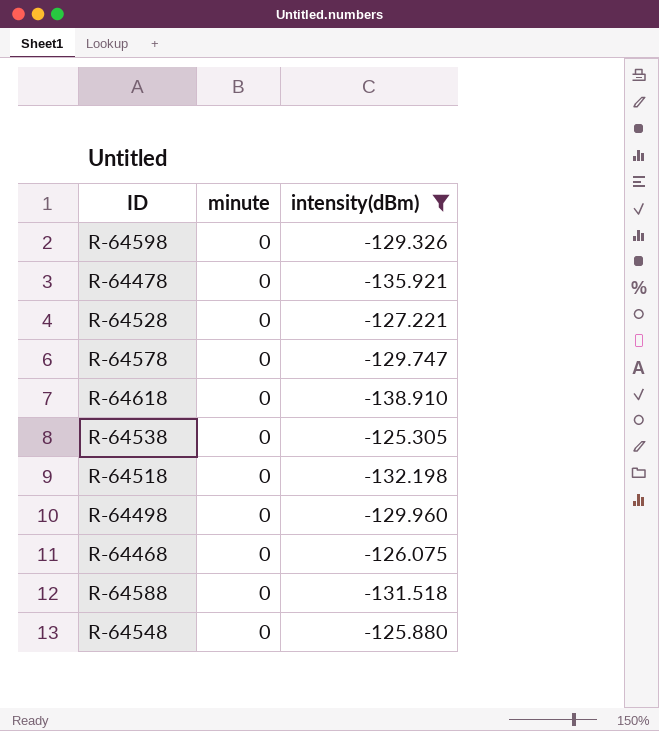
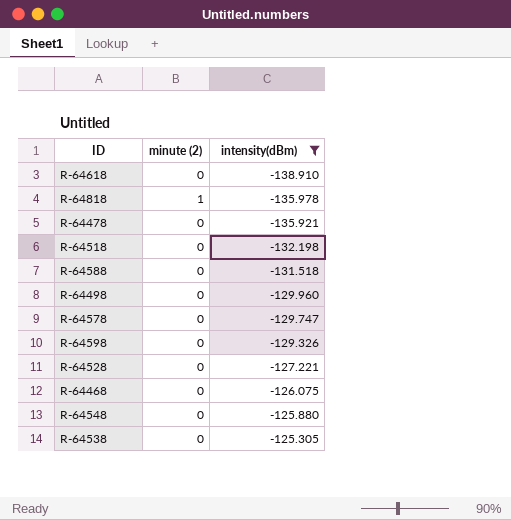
row order: none -> intensity(dBm) ascending
column name: minute -> minute (2)
row R-64818: none -> 1 | -135.978

